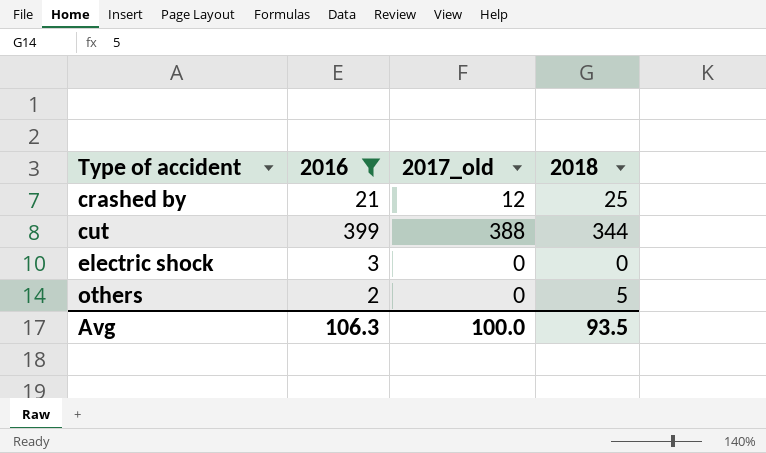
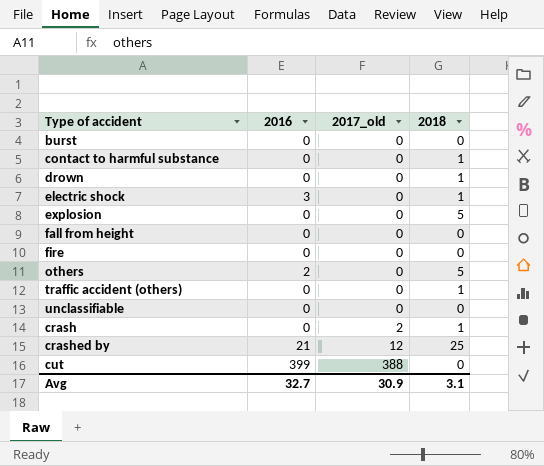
filter: 2016 != 0 -> none
row order: Type of accident ascending -> 2017_old ascending
electric shock | 2018: 0 -> 1
cut | 2018: 344 -> 0
Avg | 2016: 106.3 -> 32.7
Avg | 2017_old: 100.0 -> 30.9
Avg | 2018: 93.5 -> 3.1

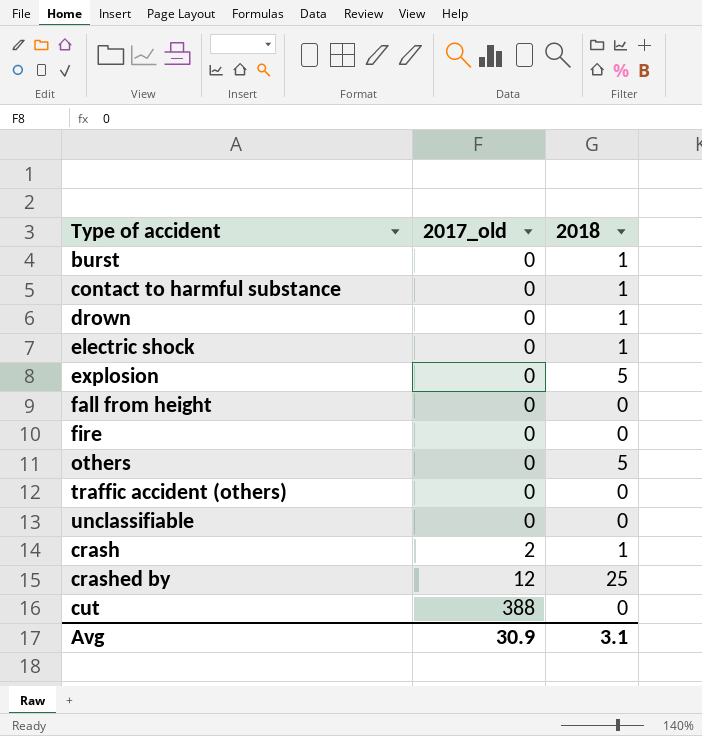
column 2016 | position: 2 -> none
burst | 2018: 0 -> 1
traffic accident (others) | 2018: 1 -> 0

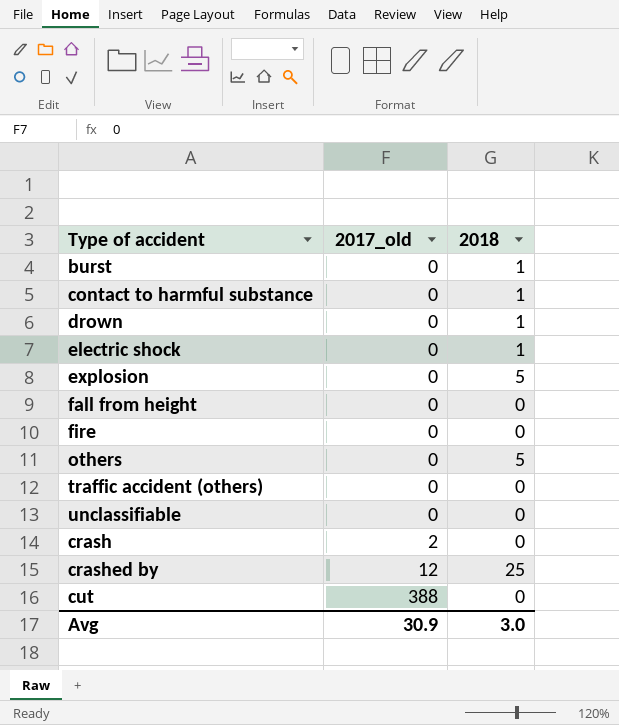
crash | 2018: 1 -> 0
Avg | 2018: 3.1 -> 3.0

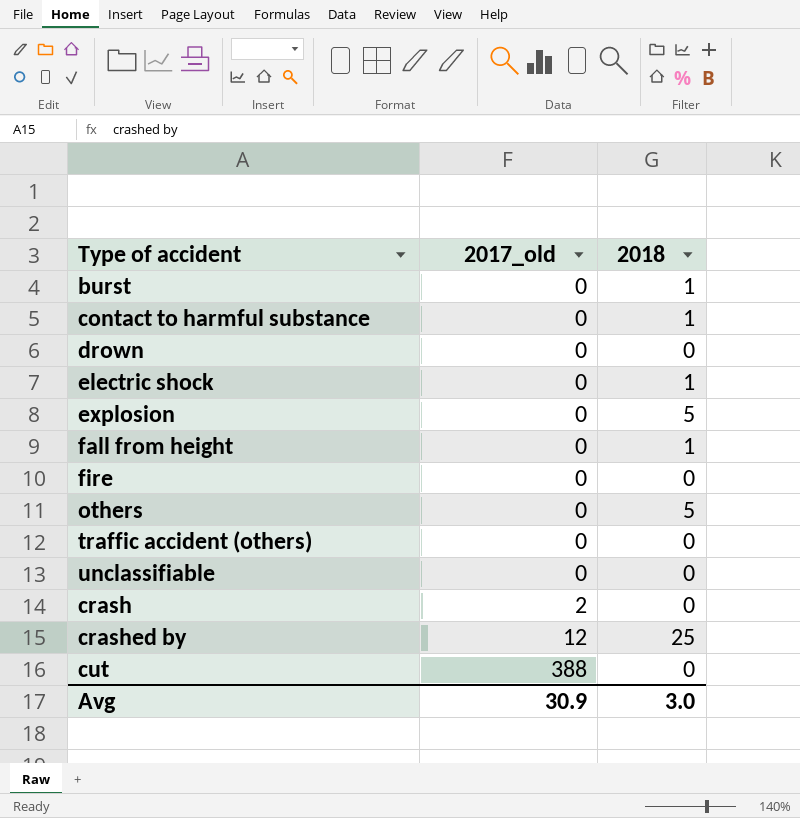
drown | 2018: 1 -> 0
fall from height | 2018: 0 -> 1

